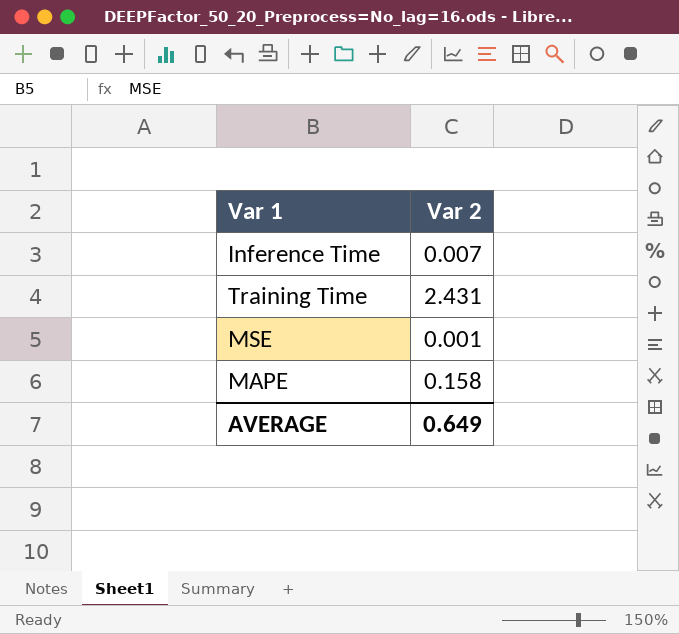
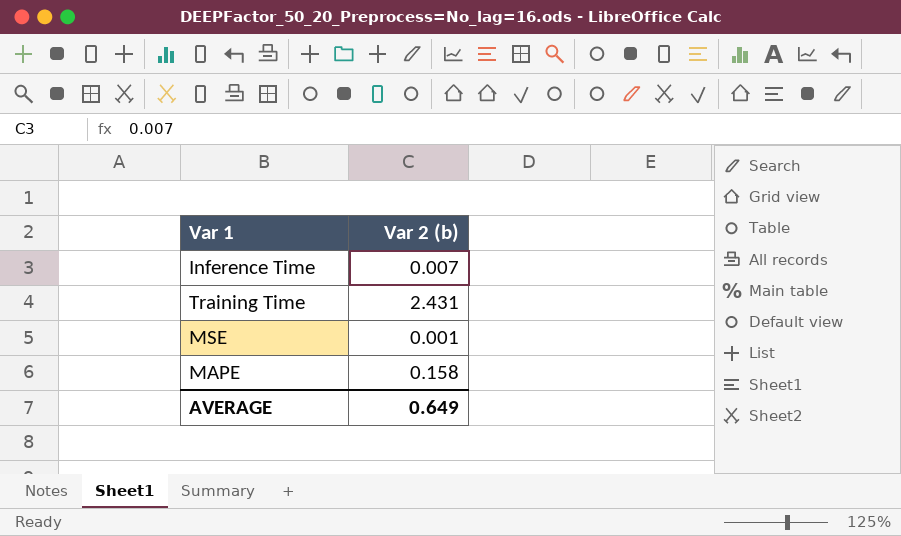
column name: Var 2 -> Var 2 (b)

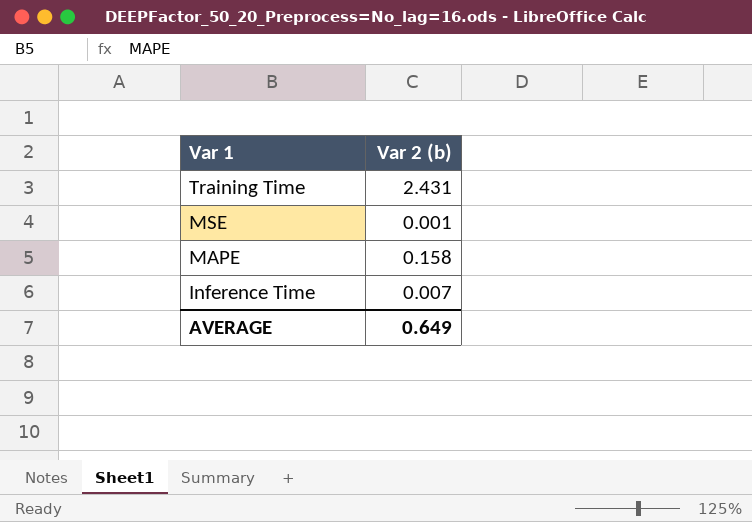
row order: none -> Var 1 descending

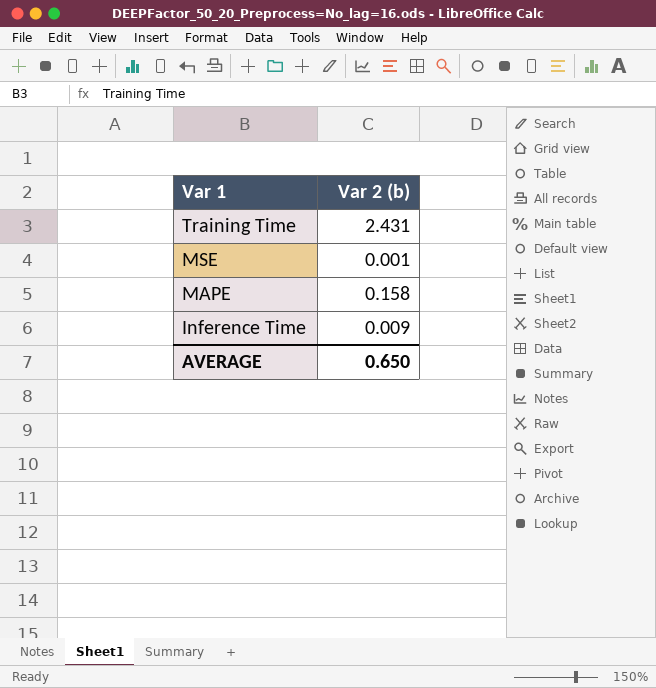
Inference Time | Var 2 (b): 0.007 -> 0.009
AVERAGE | Var 2 (b): 0.649 -> 0.650

